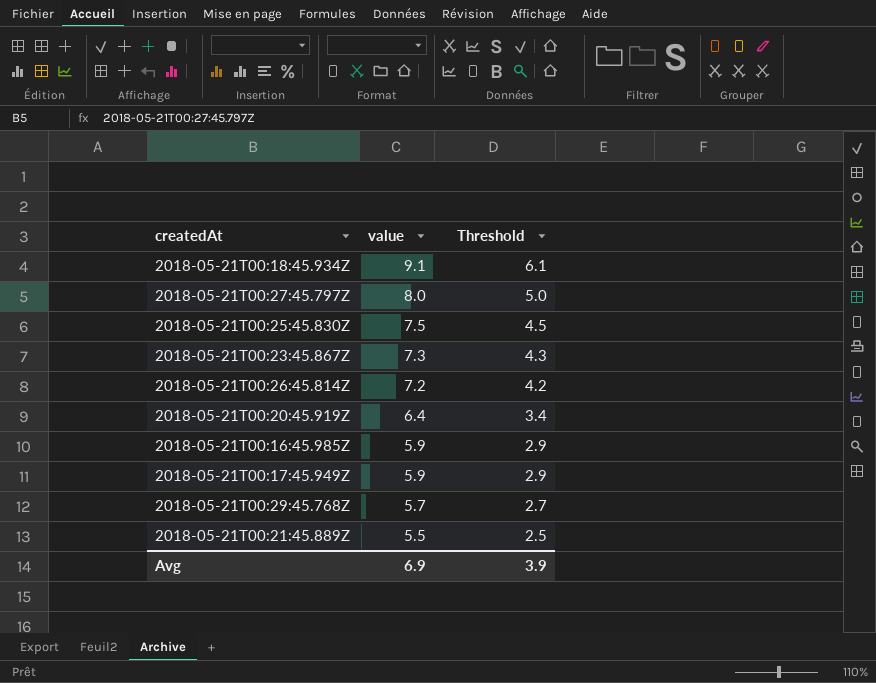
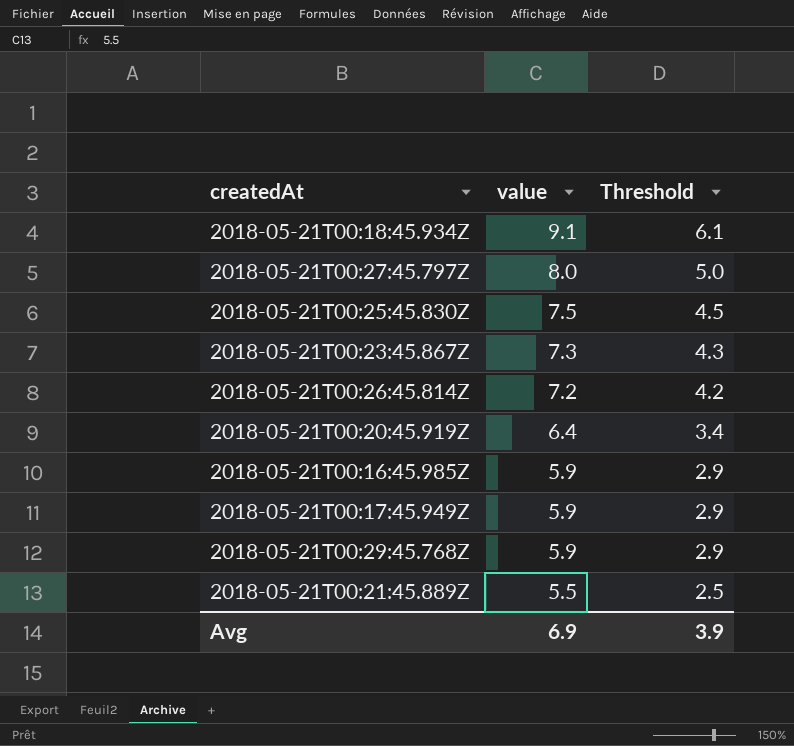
2018-05-21T00:29:45.768Z | value: 5.7 -> 5.9
2018-05-21T00:29:45.768Z | Threshold: 2.7 -> 2.9

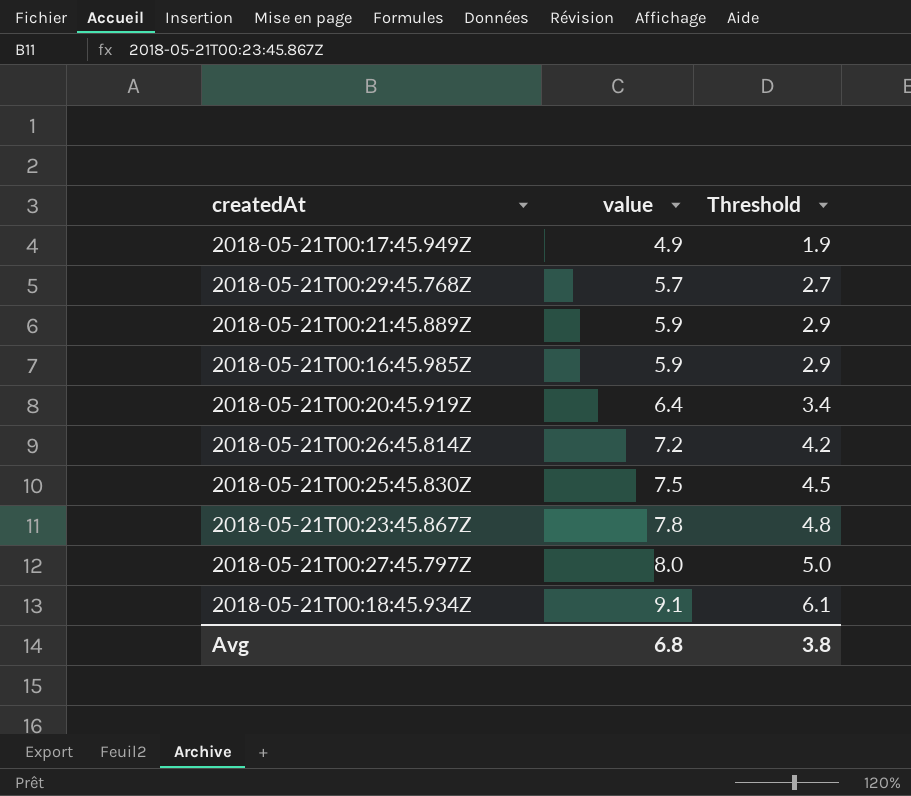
row order: value descending -> value ascending
2018-05-21T00:17:45.949Z | value: 5.9 -> 4.9
2018-05-21T00:17:45.949Z | Threshold: 2.9 -> 1.9
2018-05-21T00:29:45.768Z | value: 5.9 -> 5.7
2018-05-21T00:29:45.768Z | Threshold: 2.9 -> 2.7
2018-05-21T00:21:45.889Z | value: 5.5 -> 5.9
2018-05-21T00:21:45.889Z | Threshold: 2.5 -> 2.9
2018-05-21T00:23:45.867Z | value: 7.3 -> 7.8
2018-05-21T00:23:45.867Z | Threshold: 4.3 -> 4.8
Avg | value: 6.9 -> 6.8
Avg | Threshold: 3.9 -> 3.8

